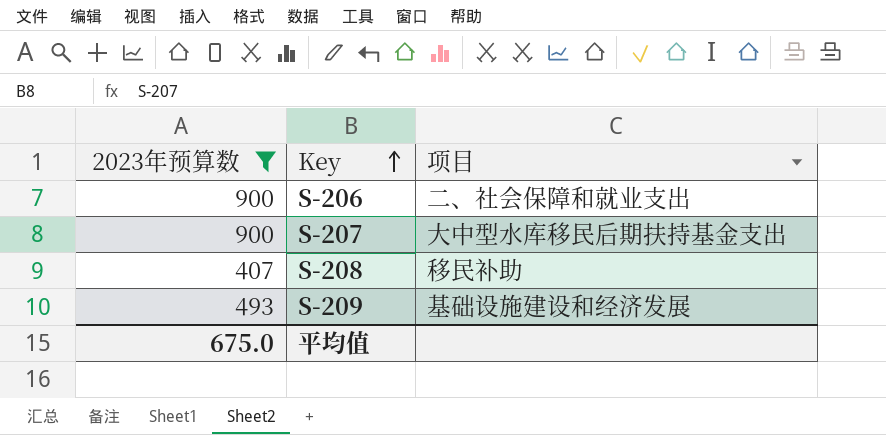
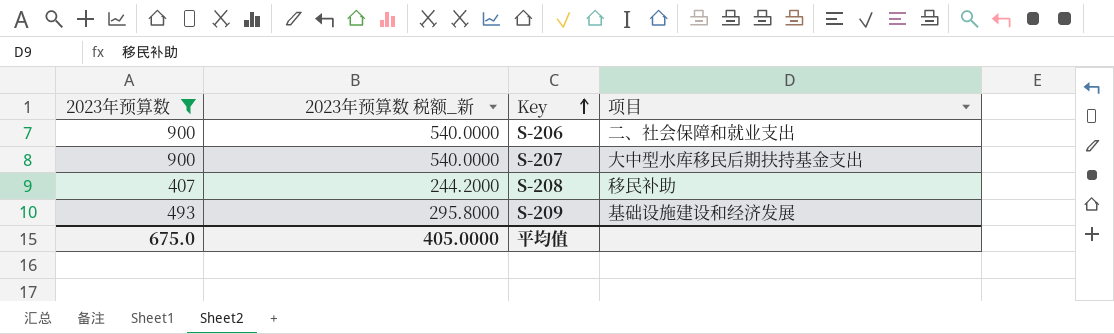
column 2023年预算数 税额_新 | formula: none -> [2023年预算数] * 0.6

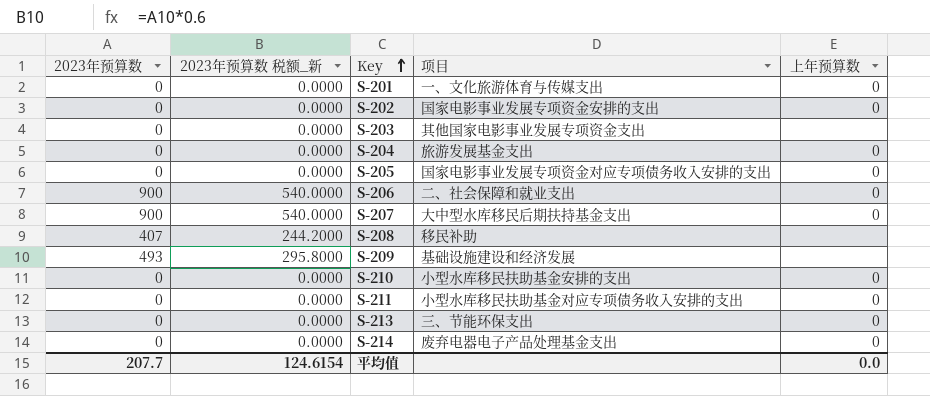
filter: 2023年预算数 != 0 -> none
column 上年预算数 | position: none -> 5
平均值 | 2023年预算数: 675.0 -> 207.7
平均值 | 2023年预算数 税额_新: 405.0000 -> 124.6154

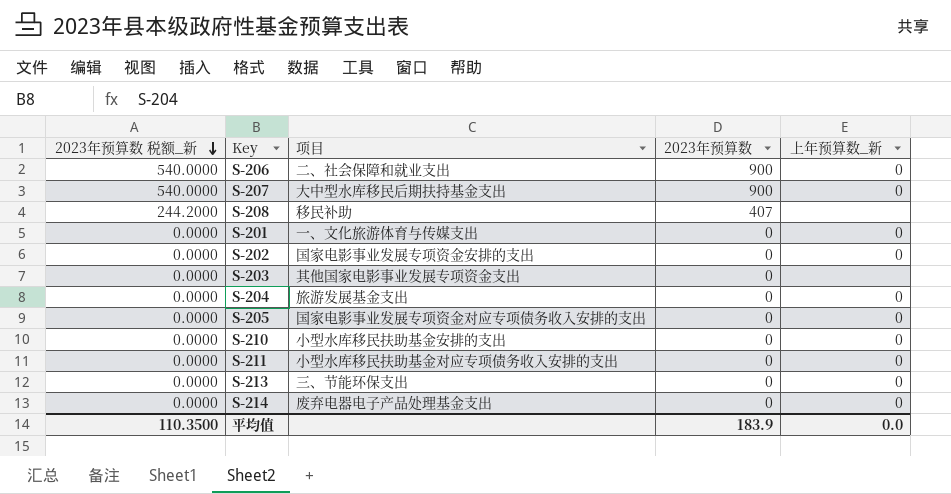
row order: Key ascending -> 2023年预算数 税额_新 descending
column 2023年预算数 | position: 1 -> 4
column name: 上年预算数 -> 上年预算数_新
row S-209: 493 | 295.8000 | 基础设施建设和经济发展 | none -> none
平均值 | 2023年预算数 税额_新: 124.6154 -> 110.3500
平均值 | 2023年预算数: 207.7 -> 183.9

